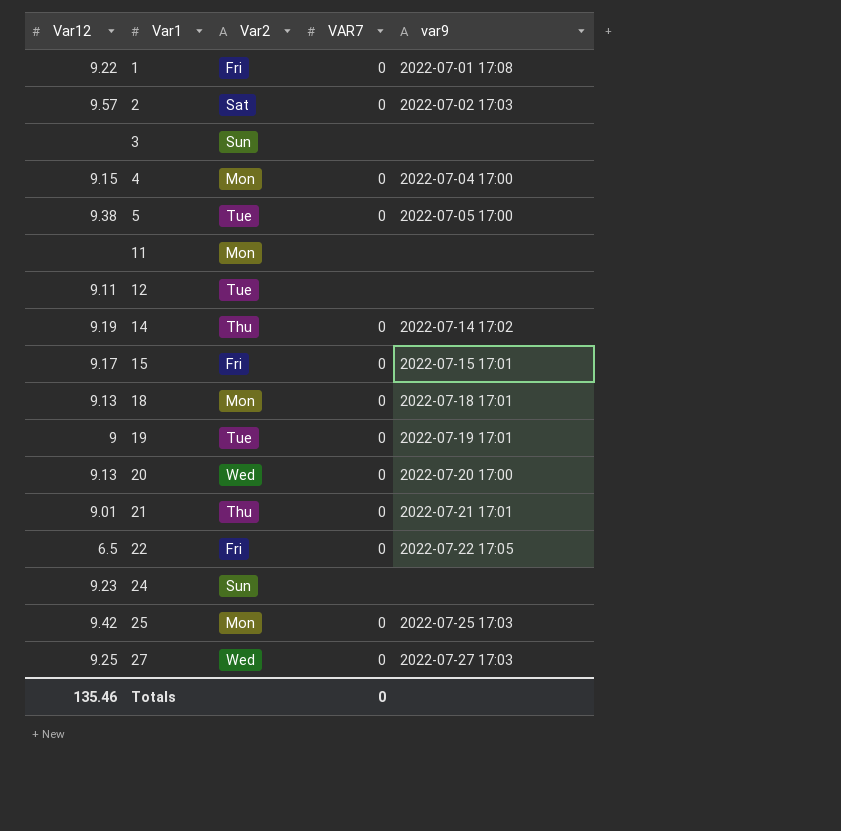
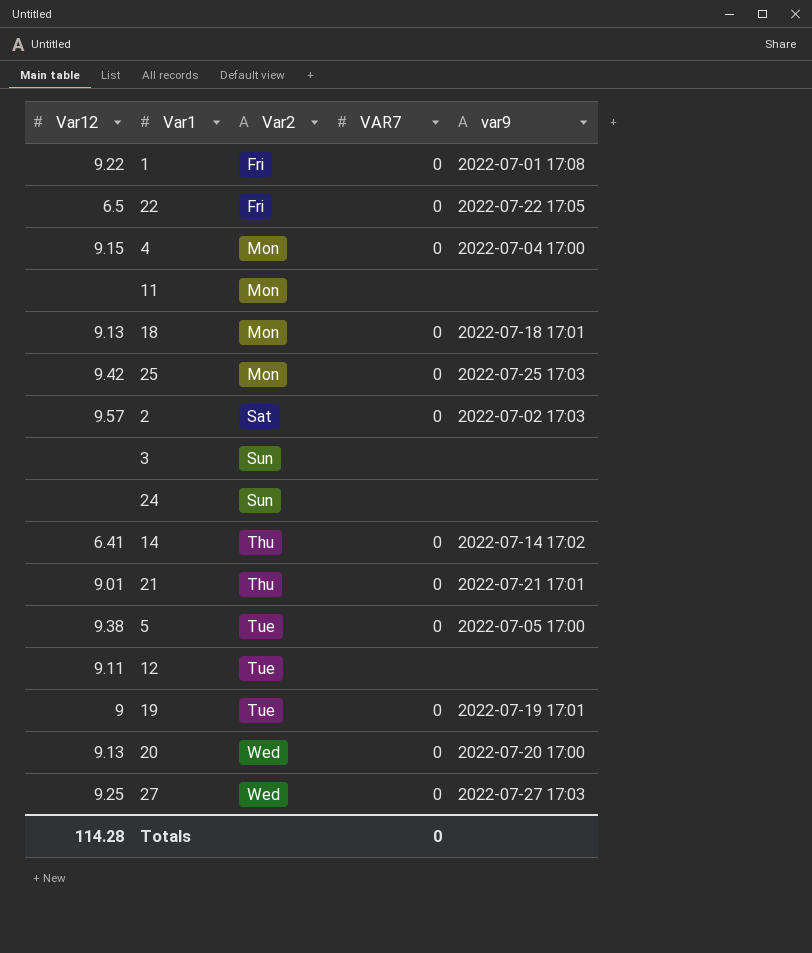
row order: Var1 ascending -> Var2 ascending
row 15: 9.17 | Fri | 0 | 2022-07-15 17:01 -> none
24 | Var12: 9.23 -> none
14 | Var12: 9.19 -> 6.41
Totals | Var12: 135.46 -> 114.28

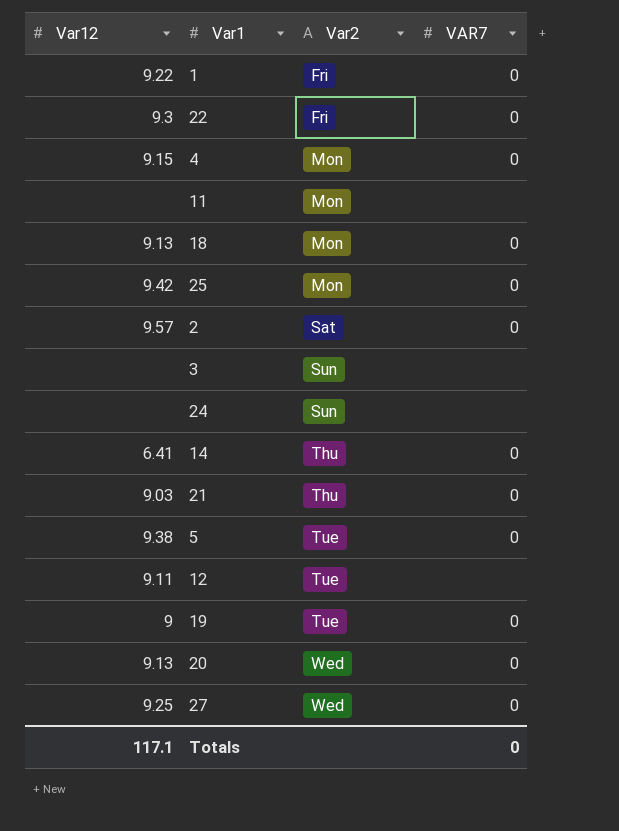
column var9 | position: 5 -> none
22 | Var12: 6.5 -> 9.3
21 | Var12: 9.01 -> 9.03
Totals | Var12: 114.28 -> 117.1

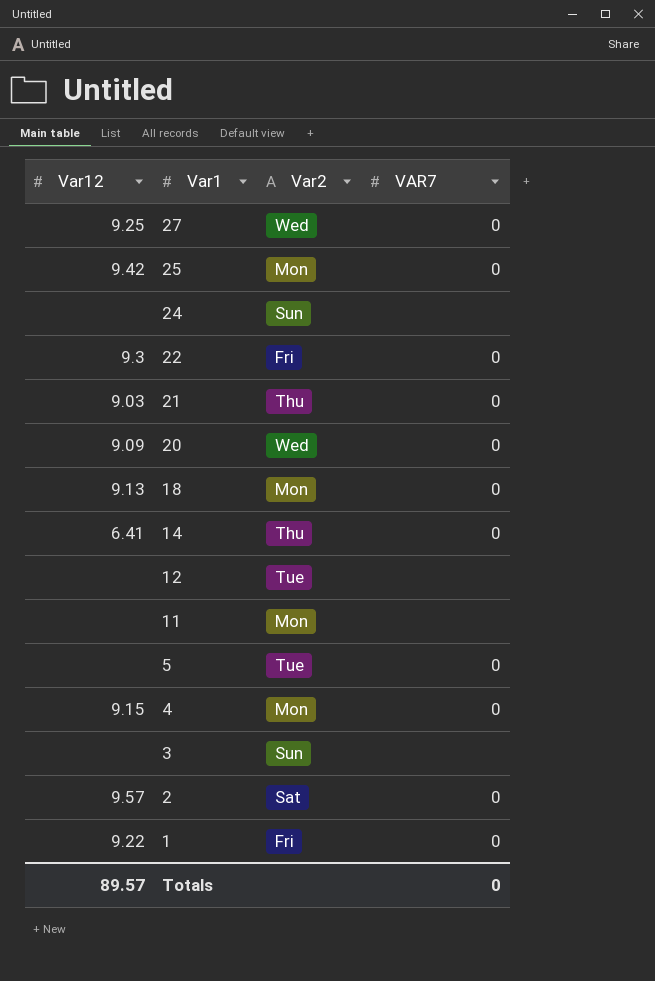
row order: Var2 ascending -> Var1 descending
row 19: 9 | Tue | 0 -> none
20 | Var12: 9.13 -> 9.09
12 | Var12: 9.11 -> none
5 | Var12: 9.38 -> none
Totals | Var12: 117.1 -> 89.57

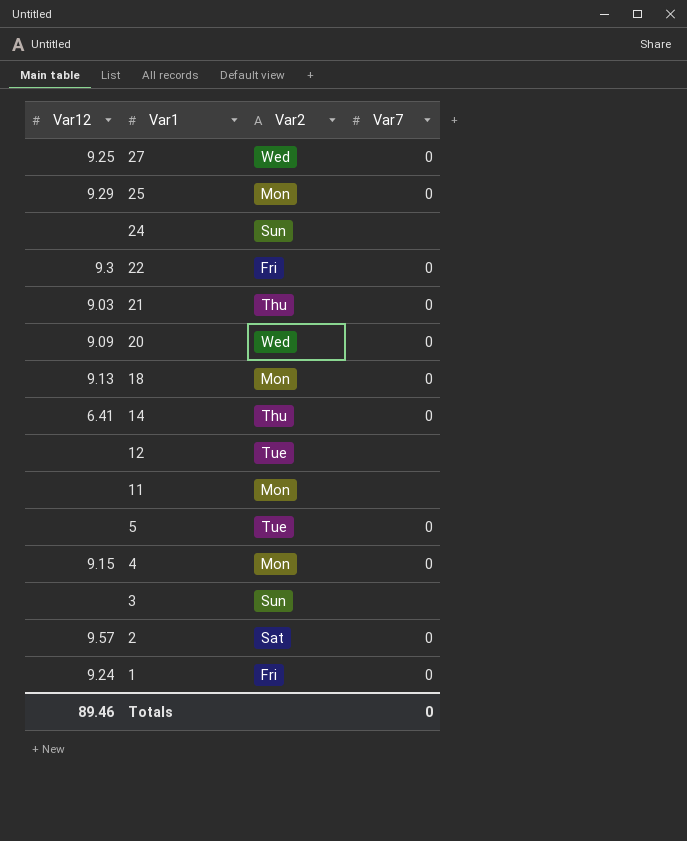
column name: VAR7 -> Var7
25 | Var12: 9.42 -> 9.29
1 | Var12: 9.22 -> 9.24
Totals | Var12: 89.57 -> 89.46

